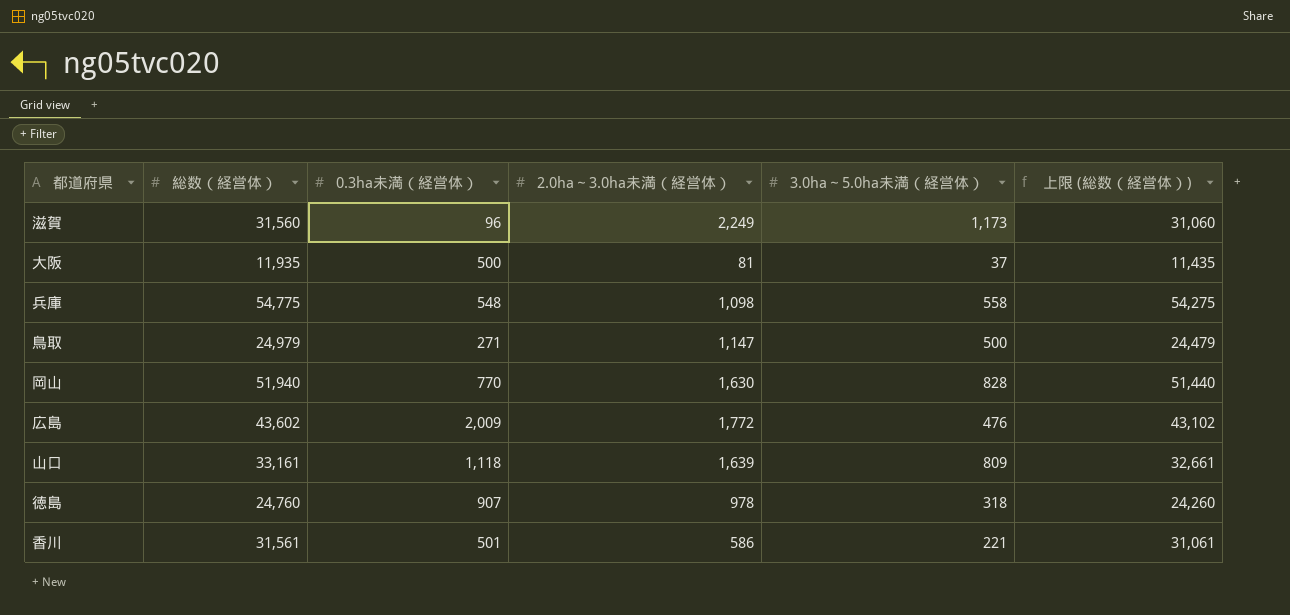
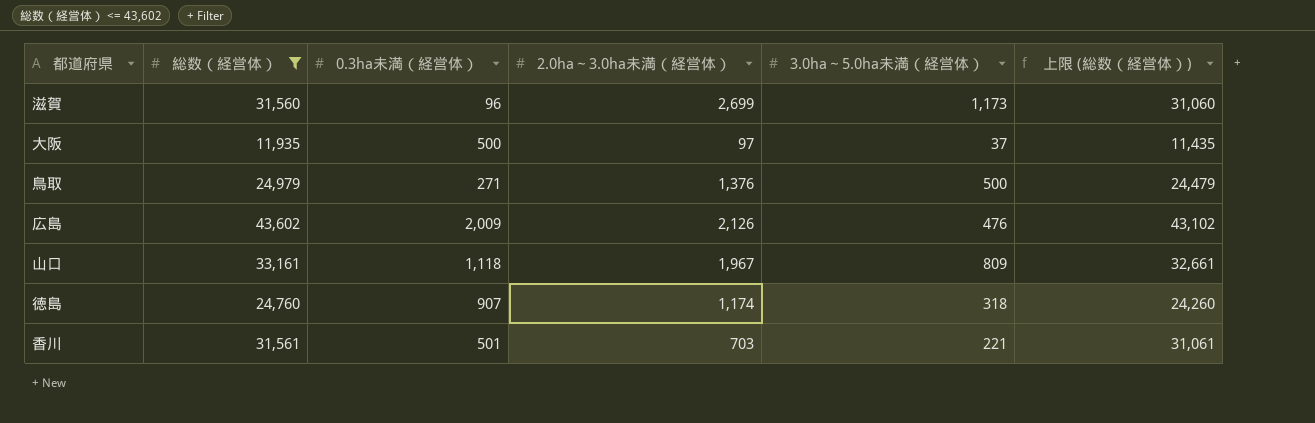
filter: none -> 総数（経営体） <= 43,602
滋賀 | 2.0ha～3.0ha未満（経営体）: 2,249 -> 2,699
大阪 | 2.0ha～3.0ha未満（経営体）: 81 -> 97
鳥取 | 2.0ha～3.0ha未満（経営体）: 1,147 -> 1,376
広島 | 2.0ha～3.0ha未満（経営体）: 1,772 -> 2,126
山口 | 2.0ha～3.0ha未満（経営体）: 1,639 -> 1,967
徳島 | 2.0ha～3.0ha未満（経営体）: 978 -> 1,174
香川 | 2.0ha～3.0ha未満（経営体）: 586 -> 703

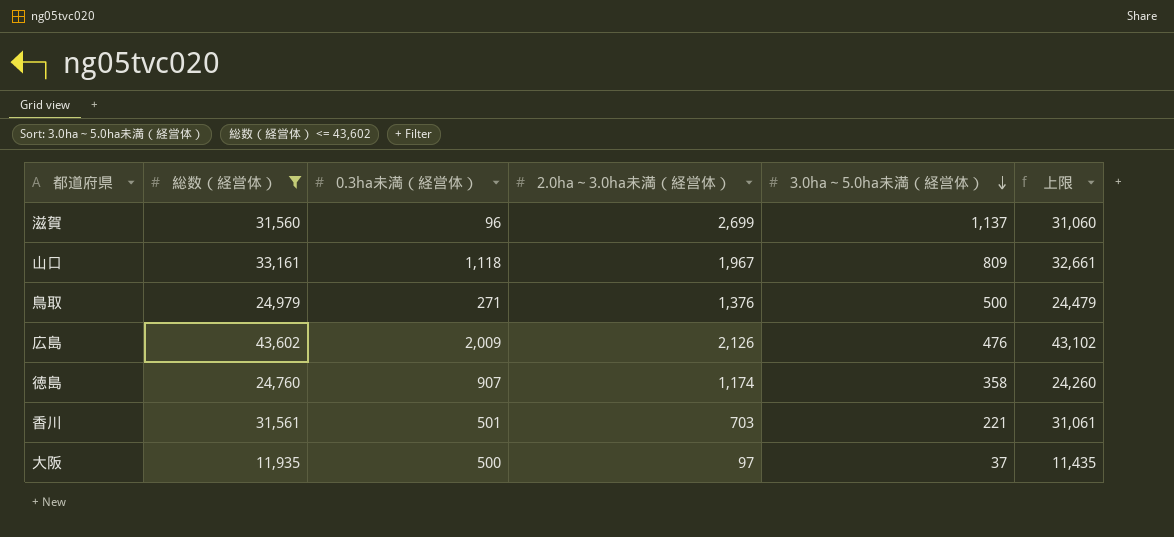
row order: none -> 3.0ha～5.0ha未満（経営体） descending
column name: 上限 (総数（経営体）) -> 上限
滋賀 | 3.0ha～5.0ha未満（経営体）: 1,173 -> 1,137
徳島 | 3.0ha～5.0ha未満（経営体）: 318 -> 358

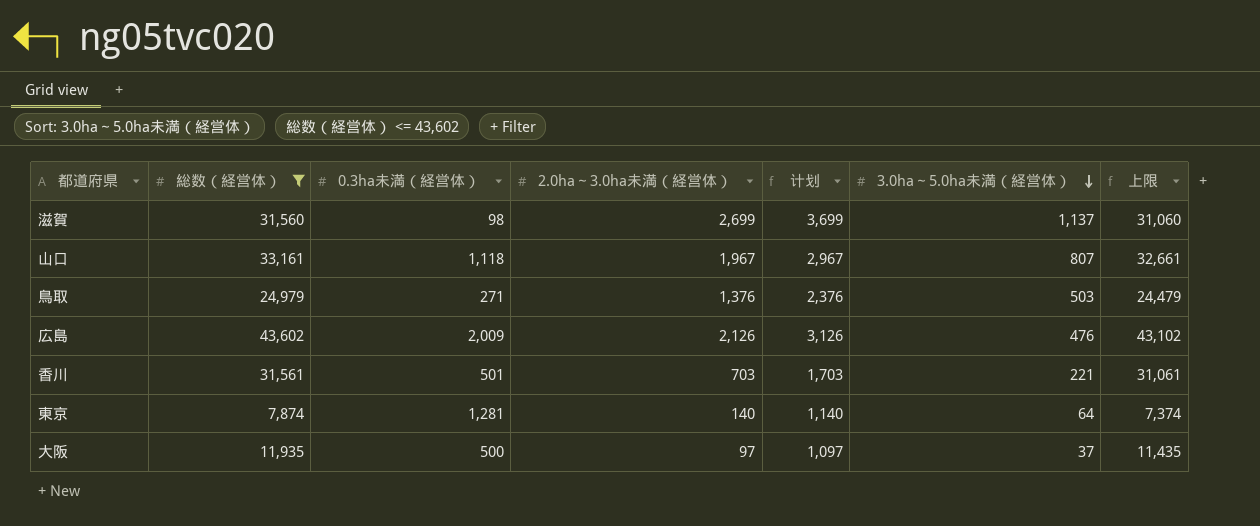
column 计划 | formula: none -> [2.0ha～3.0ha未満（経営体）] + 1000
row 徳島: 24,760 | 907 | 1,174 | 358 | 24,260 -> none
滋賀 | 0.3ha未満（経営体）: 96 -> 98
山口 | 3.0ha～5.0ha未満（経営体）: 809 -> 807
鳥取 | 3.0ha～5.0ha未満（経営体）: 500 -> 503
row 東京: none -> 7,874 | 1,281 | 140 | 1,140 | 64 | 7,374

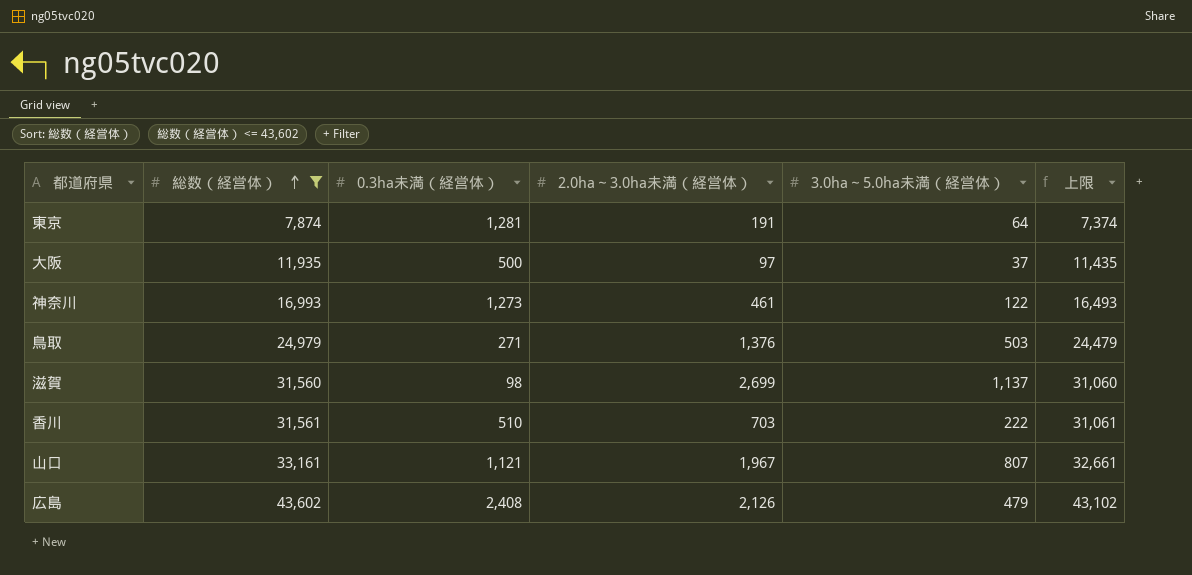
row order: 3.0ha～5.0ha未満（経営体） descending -> 総数（経営体） ascending
column 计划 | formula: [2.0ha～3.0ha未満（経営体）] + 1000 -> none
東京 | 2.0ha～3.0ha未満（経営体）: 140 -> 191
row 神奈川: none -> 16,993 | 1,273 | 461 | 122 | 16,493
香川 | 0.3ha未満（経営体）: 501 -> 510
香川 | 3.0ha～5.0ha未満（経営体）: 221 -> 222
山口 | 0.3ha未満（経営体）: 1,118 -> 1,121
広島 | 0.3ha未満（経営体）: 2,009 -> 2,408
広島 | 3.0ha～5.0ha未満（経営体）: 476 -> 479

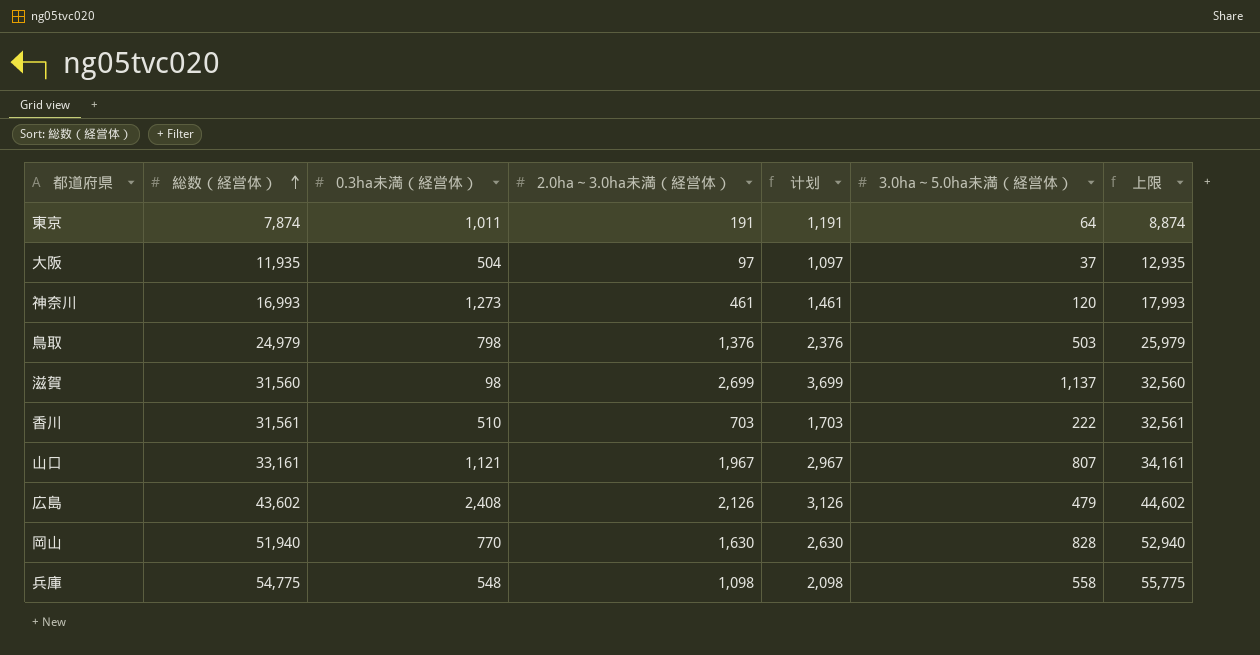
filter: 総数（経営体） <= 43,602 -> none
column 计划 | formula: none -> [2.0ha～3.0ha未満（経営体）] + 1000
column 上限 | formula: [総数（経営体）] - 500 -> [総数（経営体）] + 1000
東京 | 0.3ha未満（経営体）: 1,281 -> 1,011
大阪 | 0.3ha未満（経営体）: 500 -> 504
神奈川 | 3.0ha～5.0ha未満（経営体）: 122 -> 120
鳥取 | 0.3ha未満（経営体）: 271 -> 798

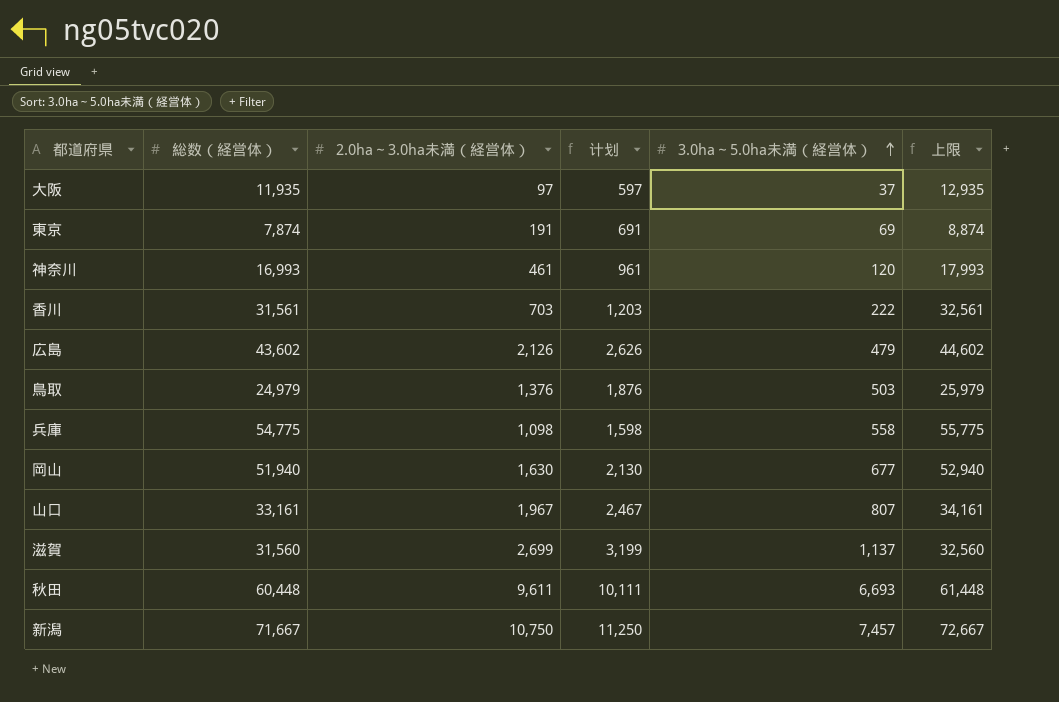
row order: 総数（経営体） ascending -> 3.0ha～5.0ha未満（経営体） ascending
column 0.3ha未満（経営体） | position: 3 -> none
column 计划 | formula: [2.0ha～3.0ha未満（経営体）] + 1000 -> [2.0ha～3.0ha未満（経営体）] + 500
東京 | 3.0ha～5.0ha未満（経営体）: 64 -> 69
岡山 | 3.0ha～5.0ha未満（経営体）: 828 -> 677
row 秋田: none -> 60,448 | 9,611 | 10,111 | 6,693 | 61,448
row 新潟: none -> 71,667 | 10,750 | 11,250 | 7,457 | 72,667

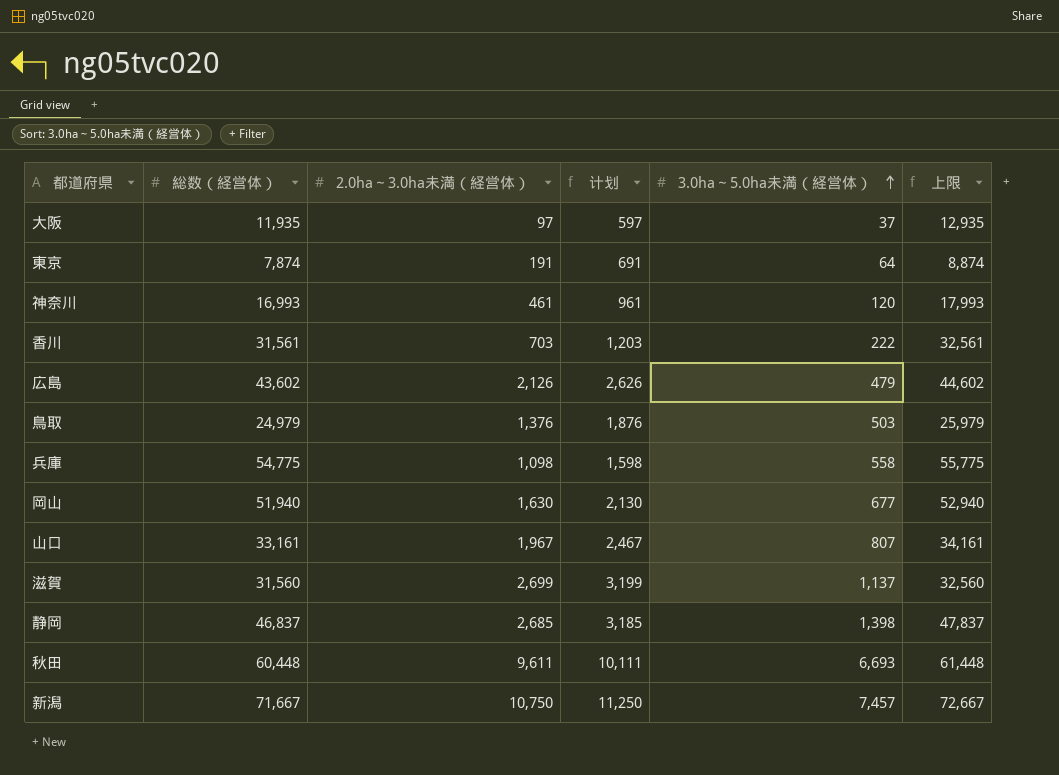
東京 | 3.0ha～5.0ha未満（経営体）: 69 -> 64
row 静岡: none -> 46,837 | 2,685 | 3,185 | 1,398 | 47,837

